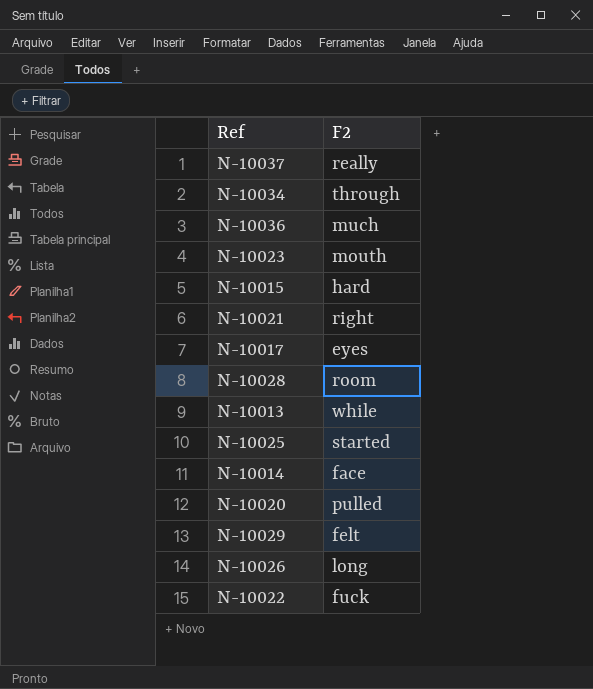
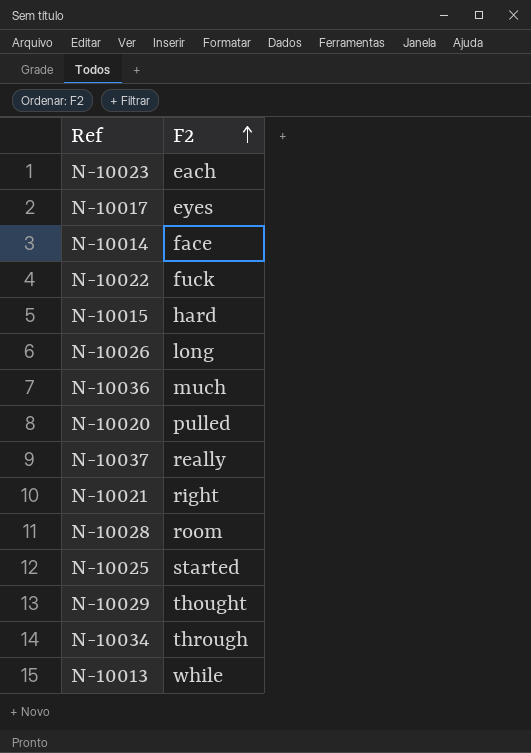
row order: none -> F2 ascending
N-10023 | F2: mouth -> each
N-10029 | F2: felt -> thought

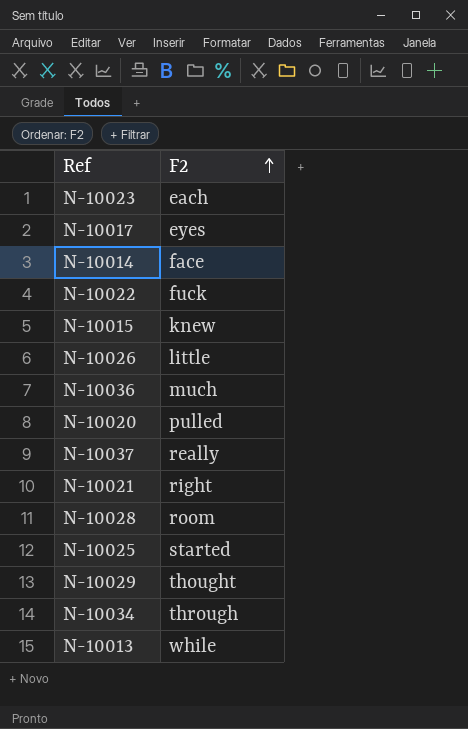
N-10015 | F2: hard -> knew
N-10026 | F2: long -> little

